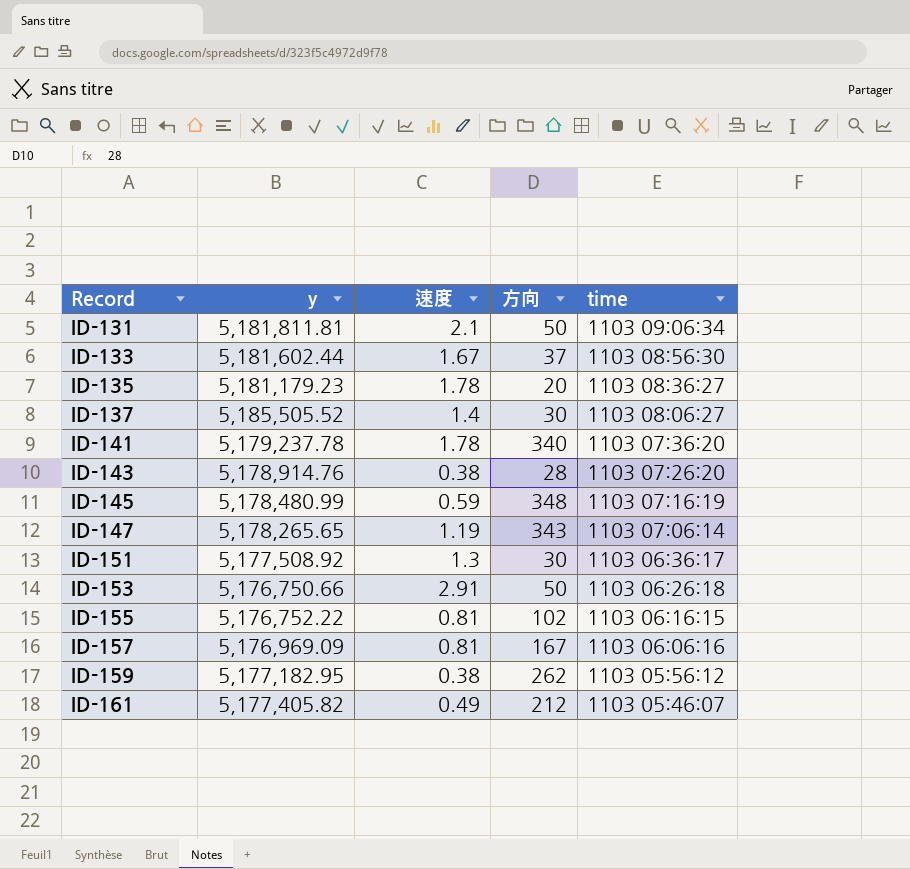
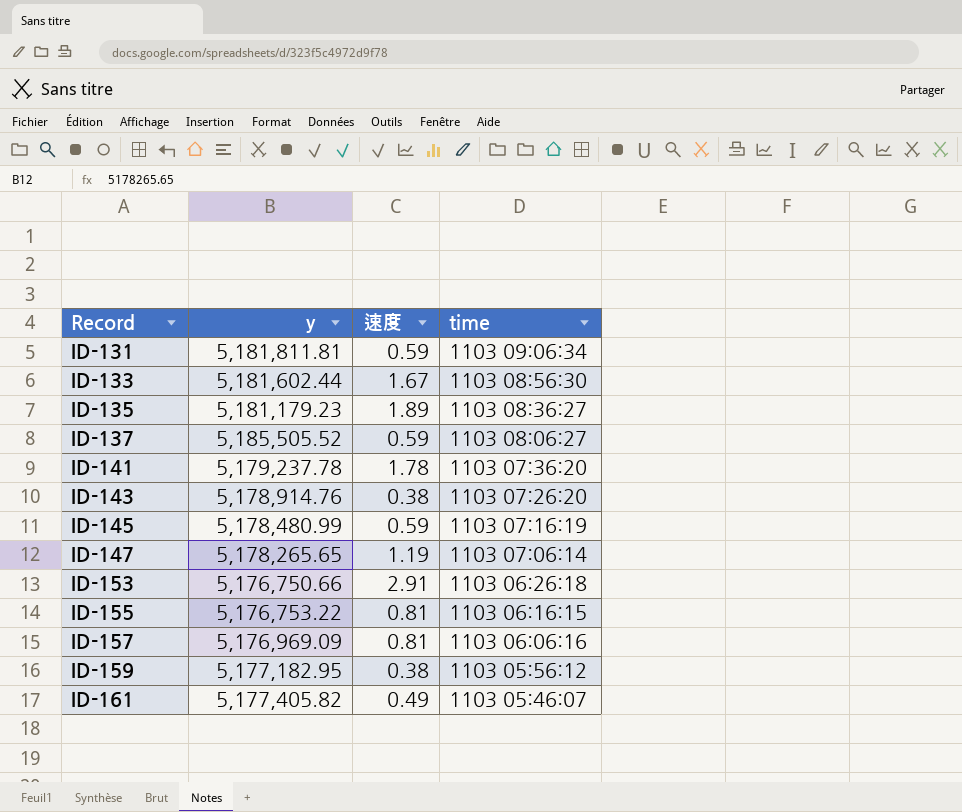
column 方向 | position: 4 -> none
row ID-151: 5,177,508.92 | 1.3 | 30 | 1103 06:36:17 -> none
ID-131 | 速度: 2.1 -> 0.59
ID-135 | 速度: 1.78 -> 1.89
ID-137 | 速度: 1.4 -> 0.59
ID-155 | y: 5,176,752.22 -> 5,176,753.22

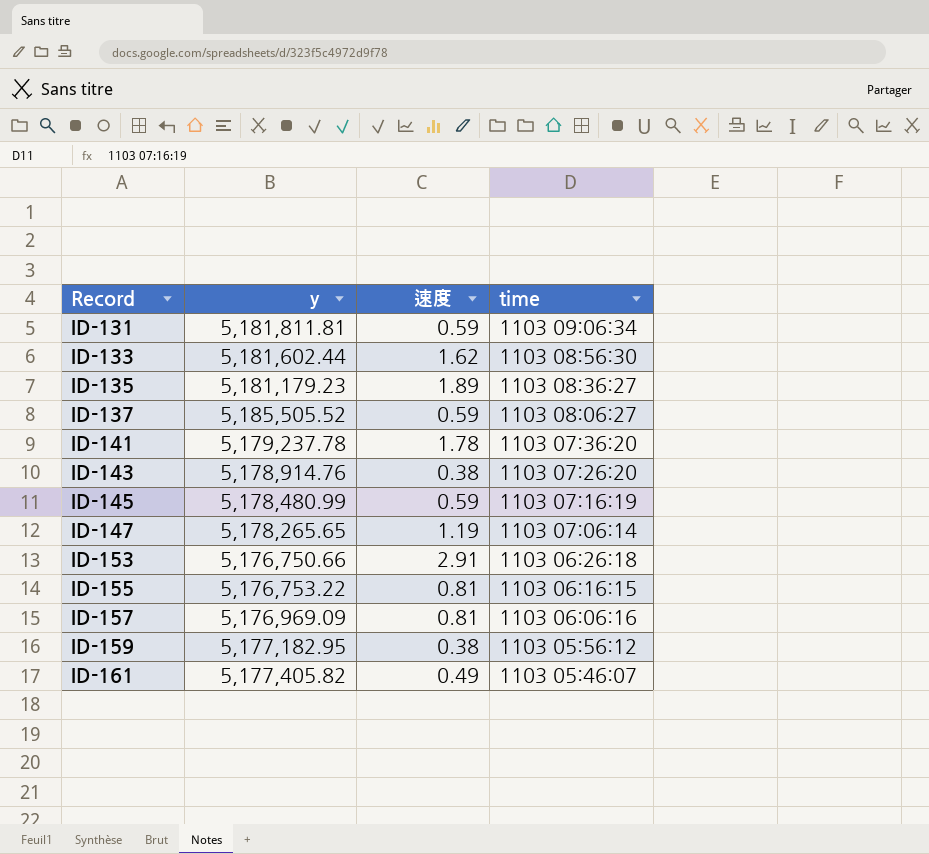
ID-133 | 速度: 1.67 -> 1.62

